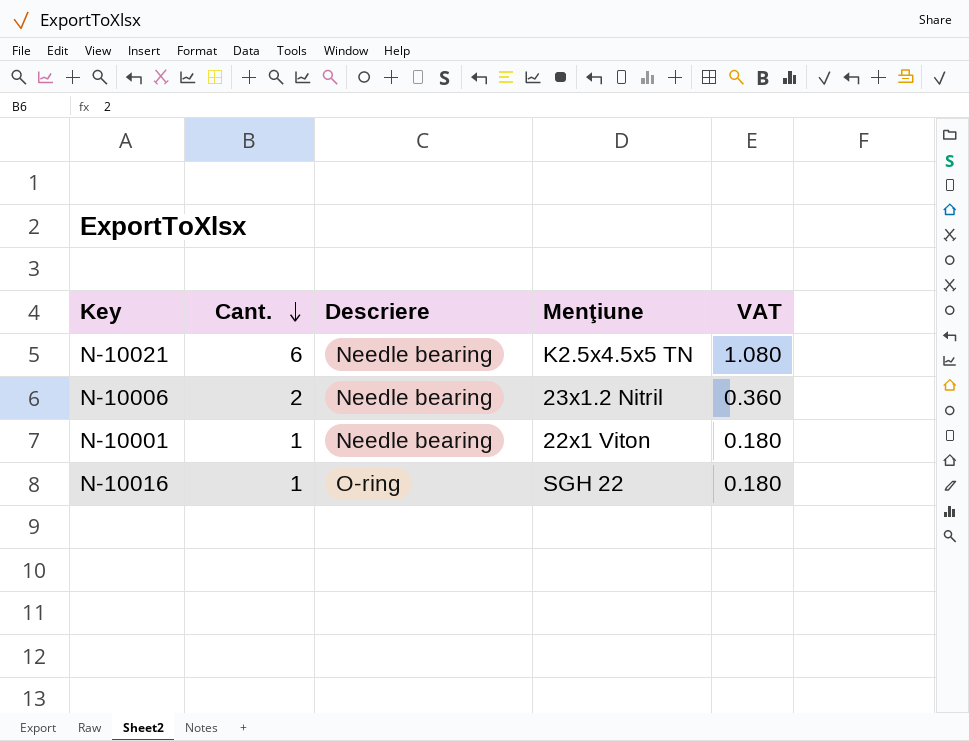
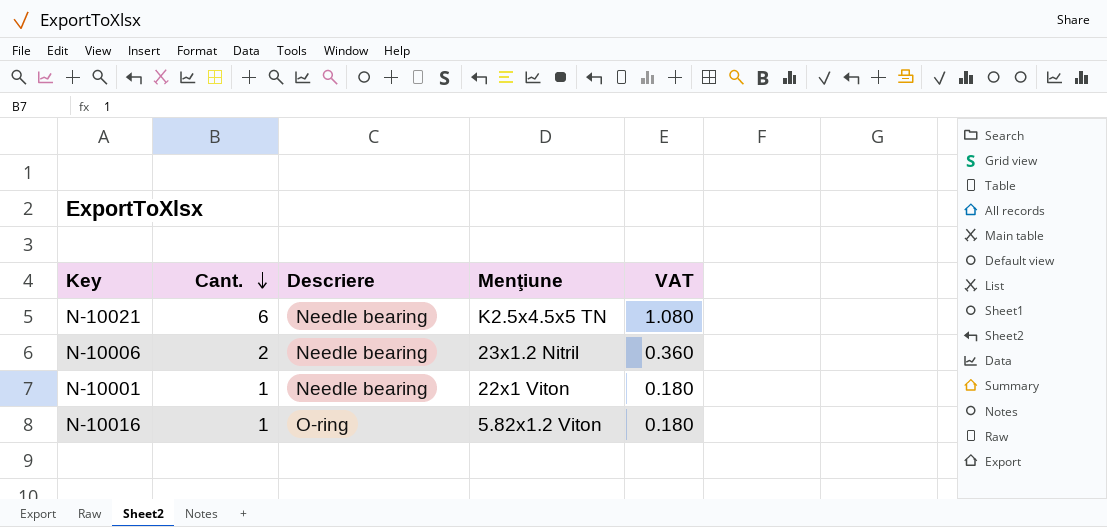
N-10016 | Menţiune: SGH 22 -> 5.82x1.2 Viton

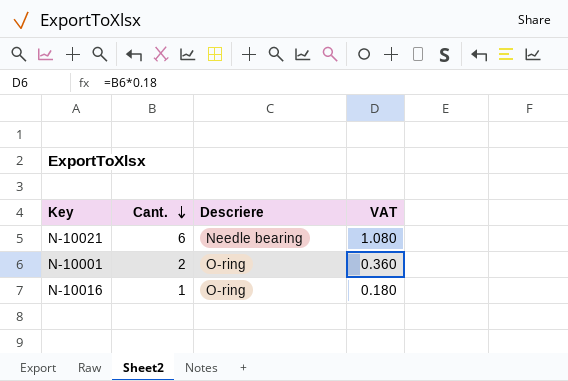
column Menţiune | position: 4 -> none
row N-10006: 2 | Needle bearing | 23x1.2 Nitril | 0.360 -> none
N-10001 | Cant.: 1 -> 2
N-10001 | Descriere: Needle bearing -> O-ring
N-10001 | VAT: 0.180 -> 0.360

